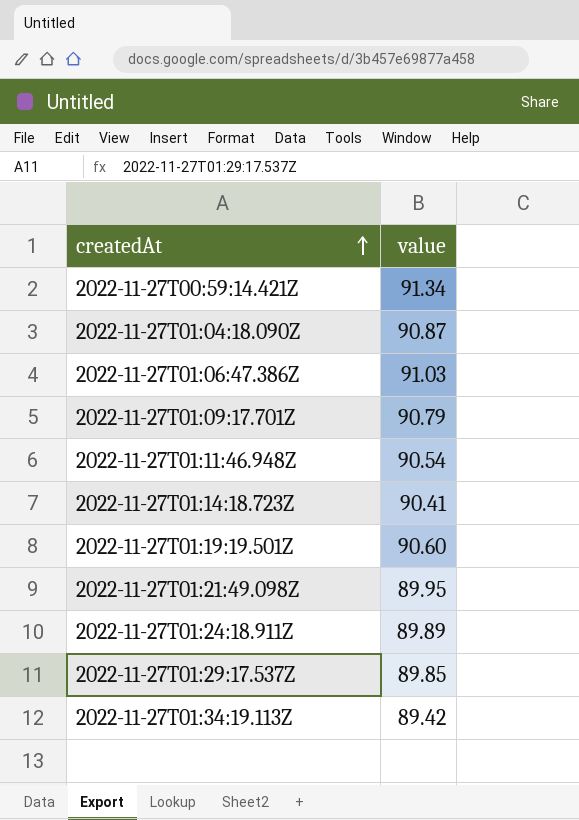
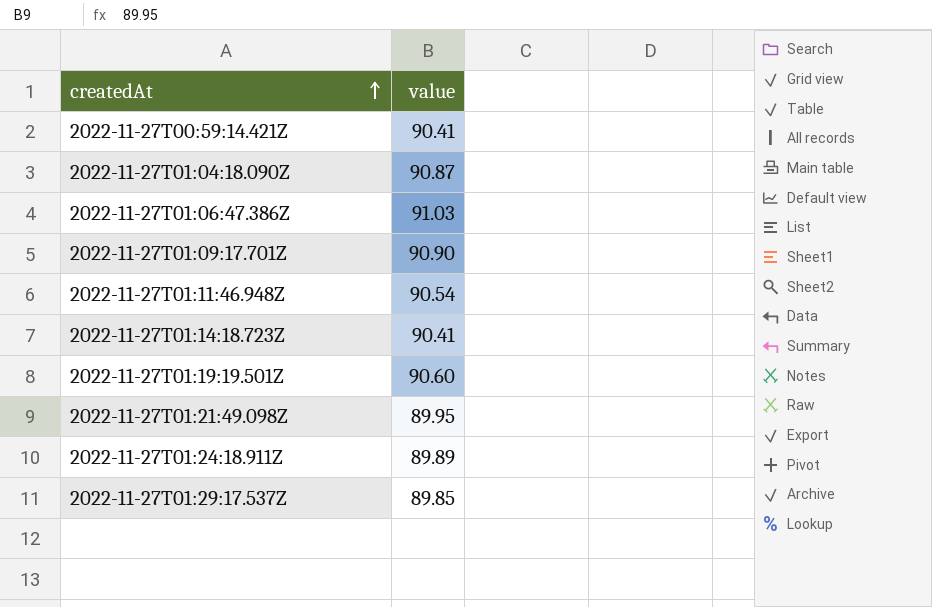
row 2022-11-27T01:34:19.113Z: 89.42 -> none
2022-11-27T00:59:14.421Z | value: 91.34 -> 90.41
2022-11-27T01:09:17.701Z | value: 90.79 -> 90.90

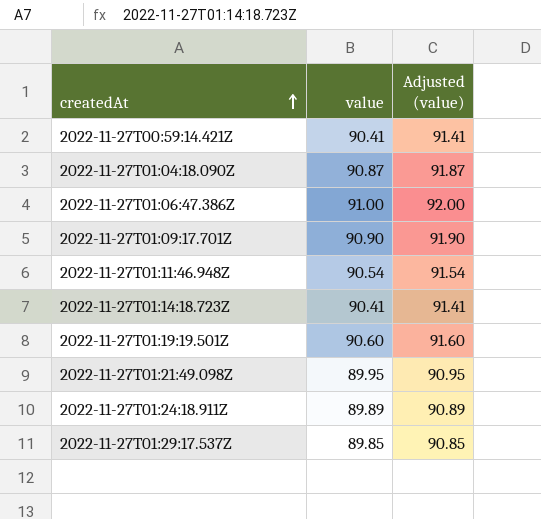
column Adjusted (value) | formula: none -> [value] + 1
2022-11-27T01:06:47.386Z | value: 91.03 -> 91.00

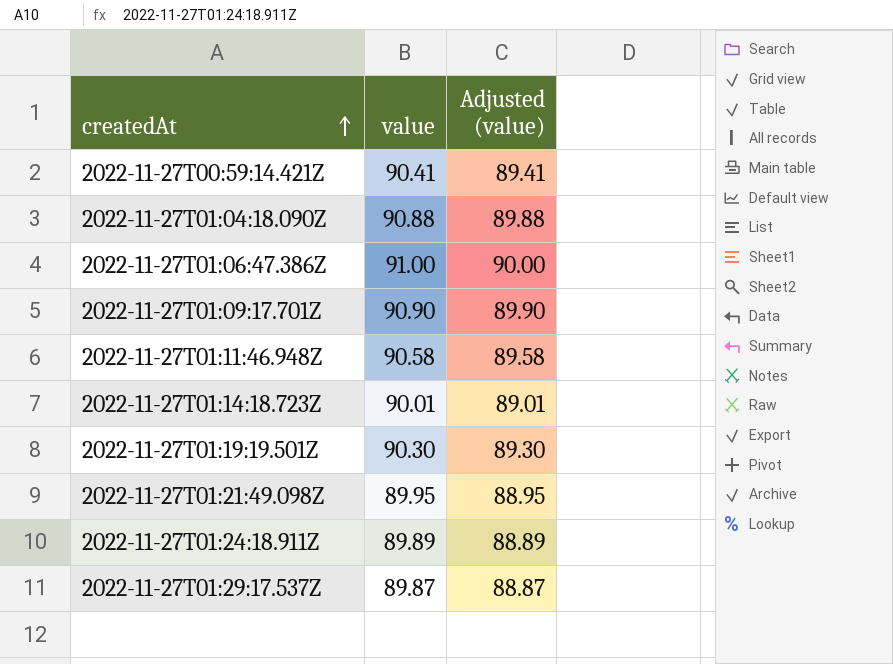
column Adjusted (value) | formula: [value] + 1 -> [value] - 1
2022-11-27T01:04:18.090Z | value: 90.87 -> 90.88
2022-11-27T01:11:46.948Z | value: 90.54 -> 90.58
2022-11-27T01:14:18.723Z | value: 90.41 -> 90.01
2022-11-27T01:19:19.501Z | value: 90.60 -> 90.30
2022-11-27T01:29:17.537Z | value: 89.85 -> 89.87

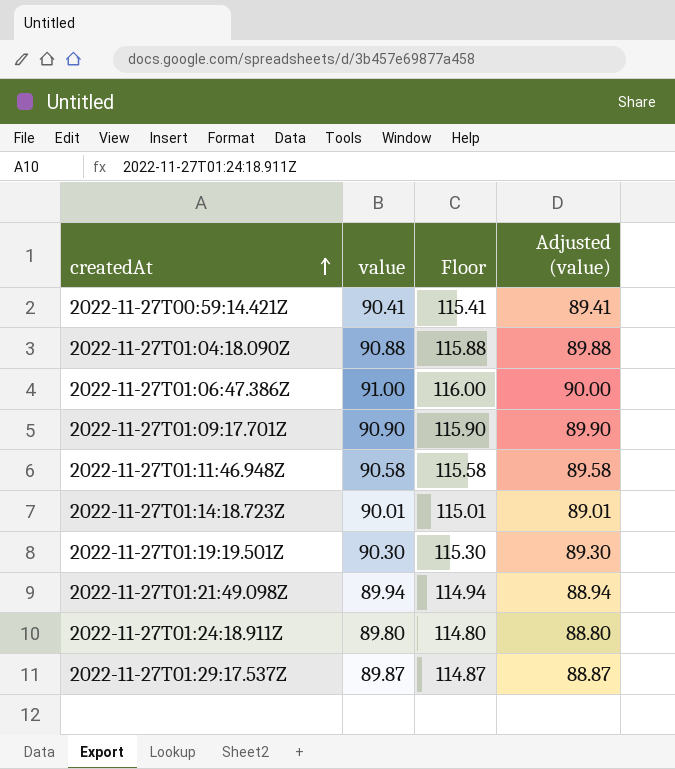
column Floor | formula: none -> [value] + 25
2022-11-27T01:21:49.098Z | value: 89.95 -> 89.94
2022-11-27T01:21:49.098Z | Adjusted (value): 88.95 -> 88.94
2022-11-27T01:24:18.911Z | value: 89.89 -> 89.80
2022-11-27T01:24:18.911Z | Adjusted (value): 88.89 -> 88.80

